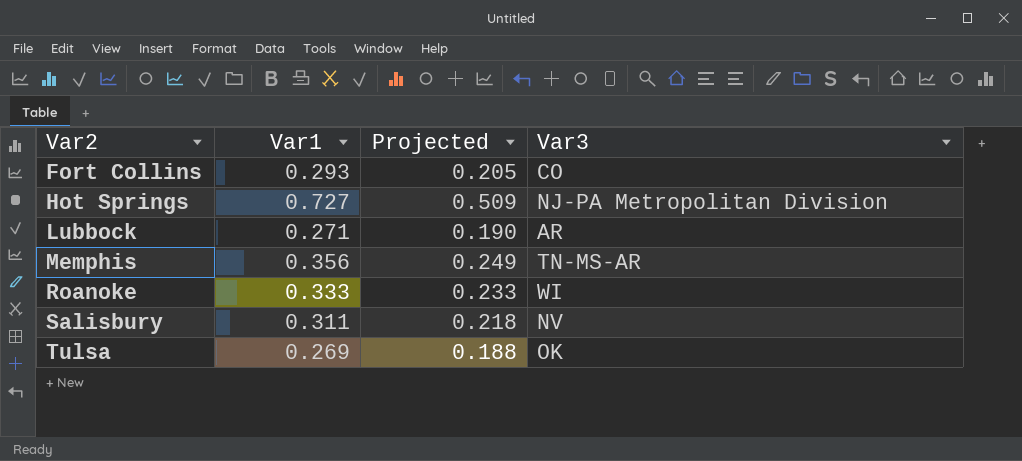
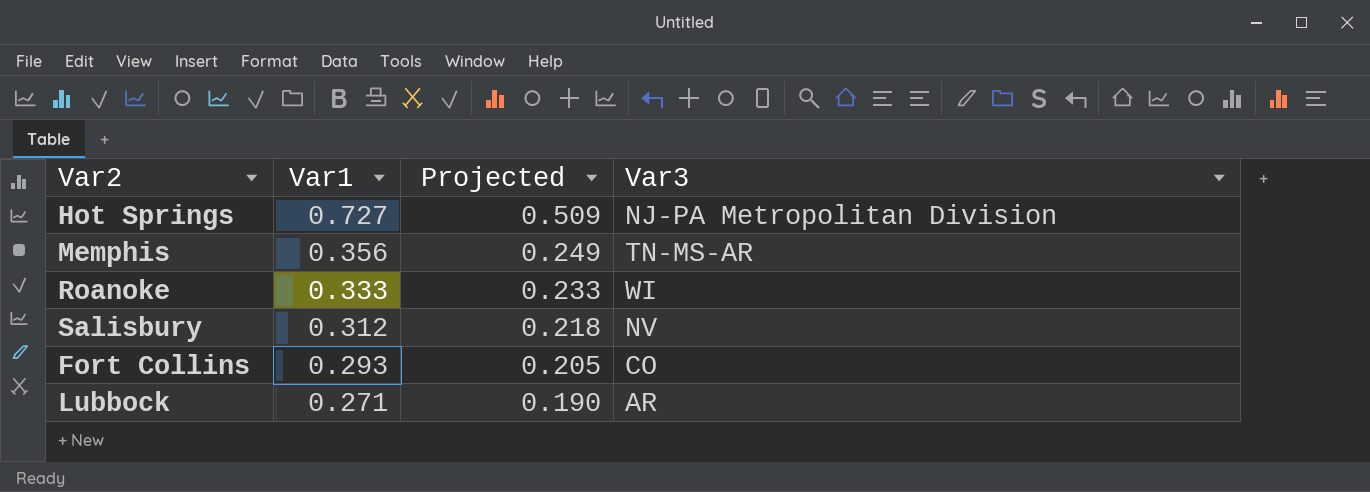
row order: Var2 ascending -> Var1 descending
row Tulsa: 0.269 | 0.188 | OK -> none
Salisbury | Var1: 0.311 -> 0.312

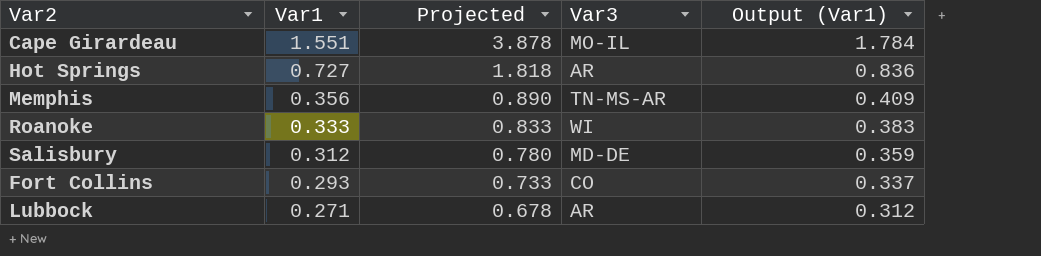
column Projected | formula: [Var1] * 0.7 -> [Var1] * 2.5
column Output (Var1) | formula: none -> [Var1] * 1.15
row Cape Girardeau: none -> 1.551 | 3.878 | MO-IL | 1.784
Hot Springs | Var3: NJ-PA Metropolitan Division -> AR
Salisbury | Var3: NV -> MD-DE

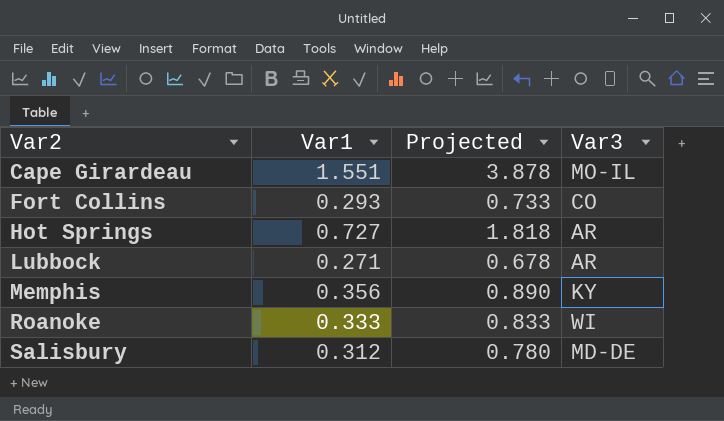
row order: Var1 descending -> Var2 ascending
column Output (Var1) | formula: [Var1] * 1.15 -> none
Memphis | Var3: TN-MS-AR -> KY

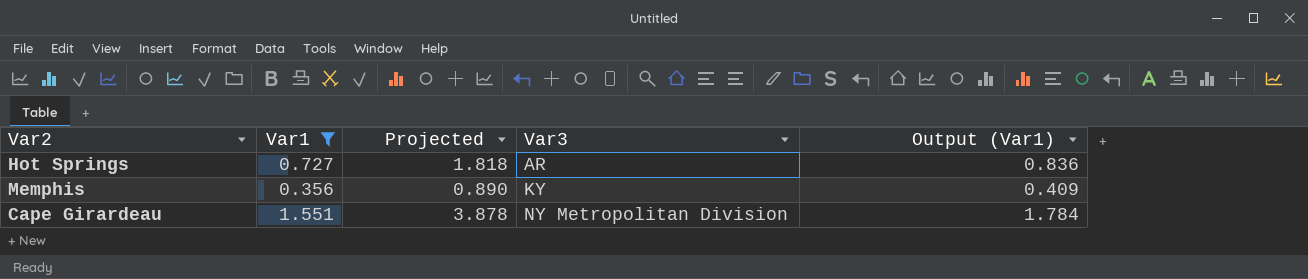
filter: none -> Var1 >= 0.356
row order: Var2 ascending -> Var3 ascending
column Output (Var1) | formula: none -> [Var1] * 1.15
Cape Girardeau | Var3: MO-IL -> NY Metropolitan Division

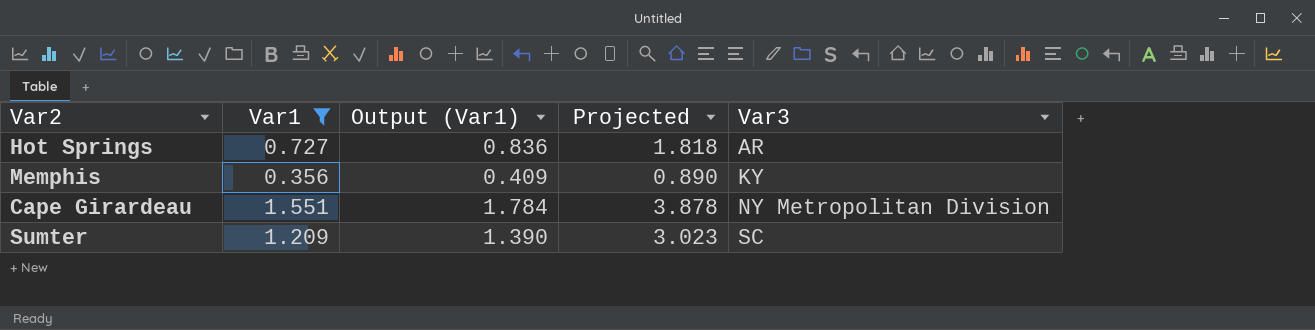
column Output (Var1) | position: 5 -> 3
row Sumter: none -> 1.209 | 1.390 | 3.023 | SC

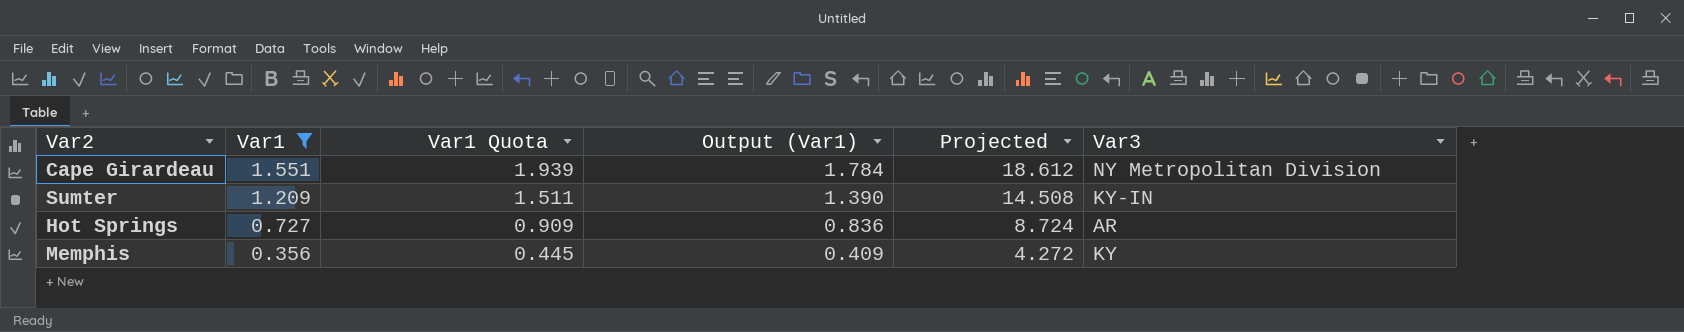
row order: Var3 ascending -> Var1 descending
column Var1 Quota | formula: none -> [Var1] * 1.25
column Projected | formula: [Var1] * 2.5 -> [Var1] * 12
Sumter | Var3: SC -> KY-IN

